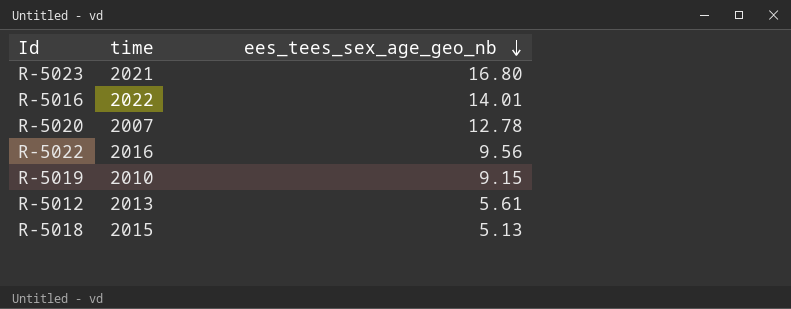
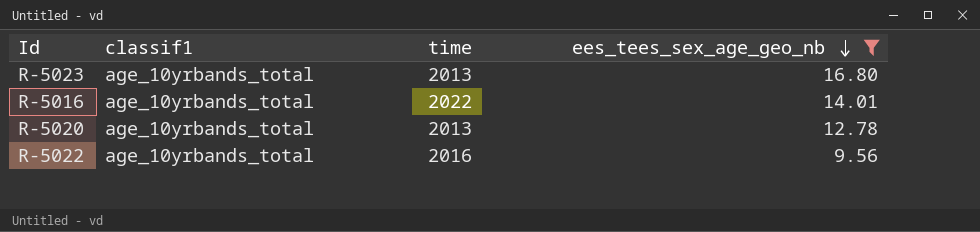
filter: none -> ees_tees_sex_age_geo_nb >= 9.56
column classif1 | position: none -> 2
R-5023 | time: 2021 -> 2013
R-5020 | time: 2007 -> 2013

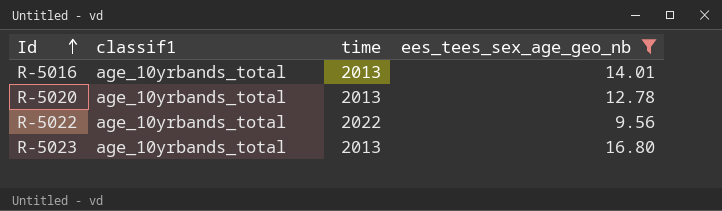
row order: ees_tees_sex_age_geo_nb descending -> Id ascending
R-5016 | time: 2022 -> 2013
R-5022 | time: 2016 -> 2022

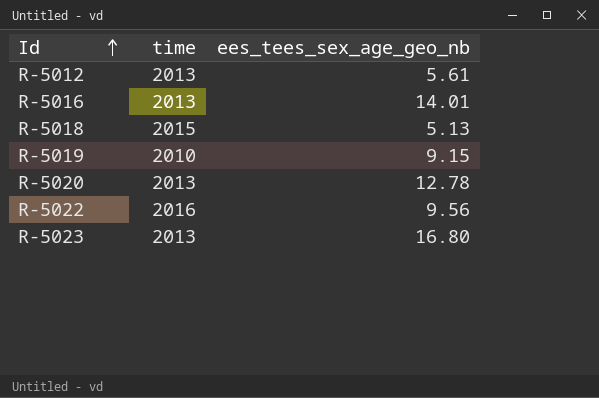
filter: ees_tees_sex_age_geo_nb >= 9.56 -> none
column classif1 | position: 2 -> none
R-5022 | time: 2022 -> 2016

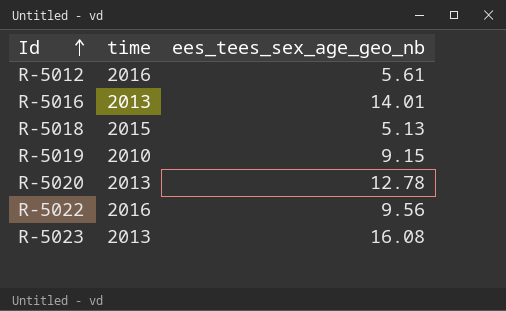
R-5012 | time: 2013 -> 2016
R-5023 | ees_tees_sex_age_geo_nb: 16.80 -> 16.08

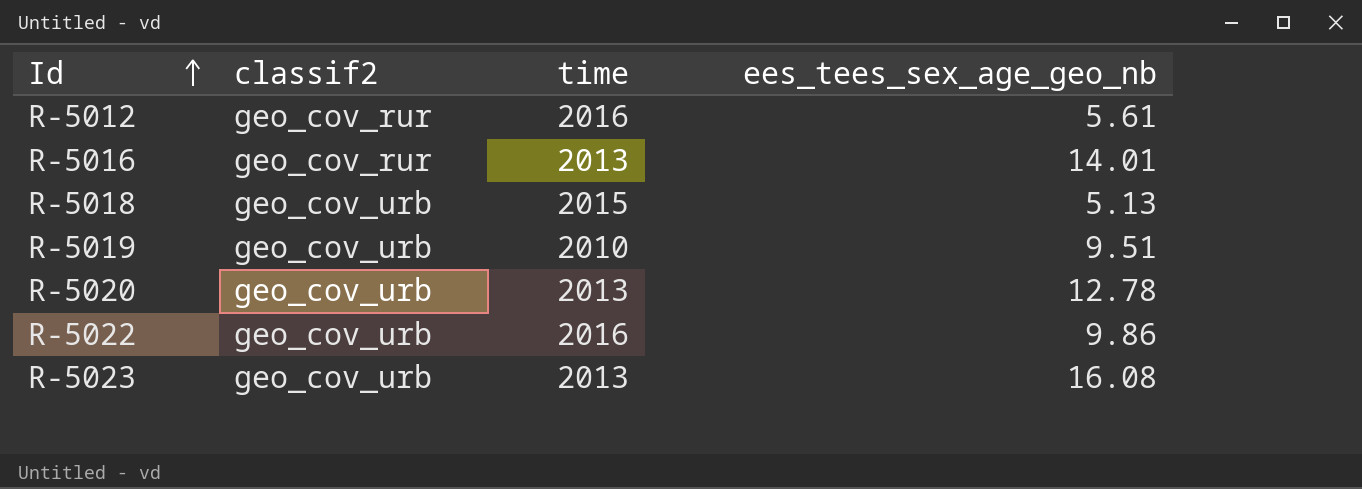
column classif2 | position: none -> 2
R-5019 | ees_tees_sex_age_geo_nb: 9.15 -> 9.51
R-5022 | ees_tees_sex_age_geo_nb: 9.56 -> 9.86

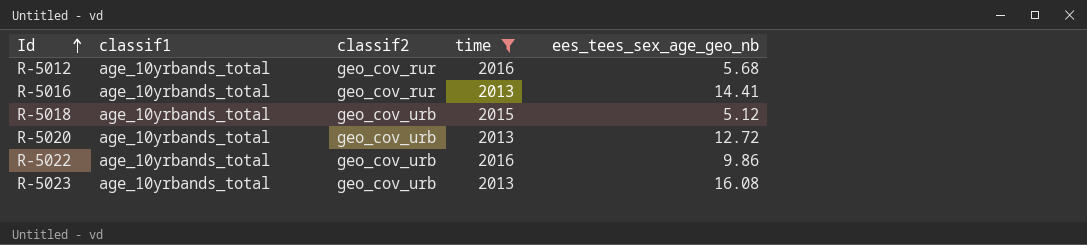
filter: none -> time != 2010
column classif1 | position: none -> 2
R-5012 | ees_tees_sex_age_geo_nb: 5.61 -> 5.68
R-5016 | ees_tees_sex_age_geo_nb: 14.01 -> 14.41
R-5018 | ees_tees_sex_age_geo_nb: 5.13 -> 5.12
R-5020 | ees_tees_sex_age_geo_nb: 12.78 -> 12.72

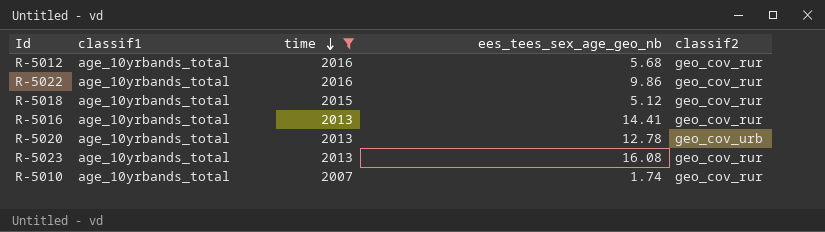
row order: Id ascending -> time descending
column classif2 | position: 3 -> 5
R-5022 | classif2: geo_cov_urb -> geo_cov_rur
R-5018 | classif2: geo_cov_urb -> geo_cov_rur
R-5020 | ees_tees_sex_age_geo_nb: 12.72 -> 12.78
R-5023 | classif2: geo_cov_urb -> geo_cov_rur
row R-5010: none -> age_10yrbands_total | 2007 | 1.74 | geo_cov_rur

